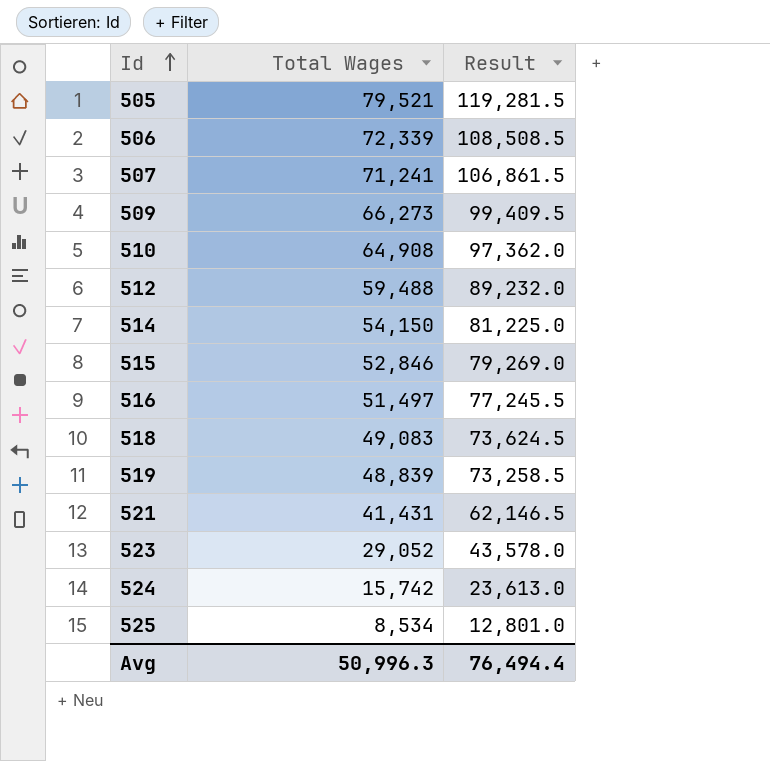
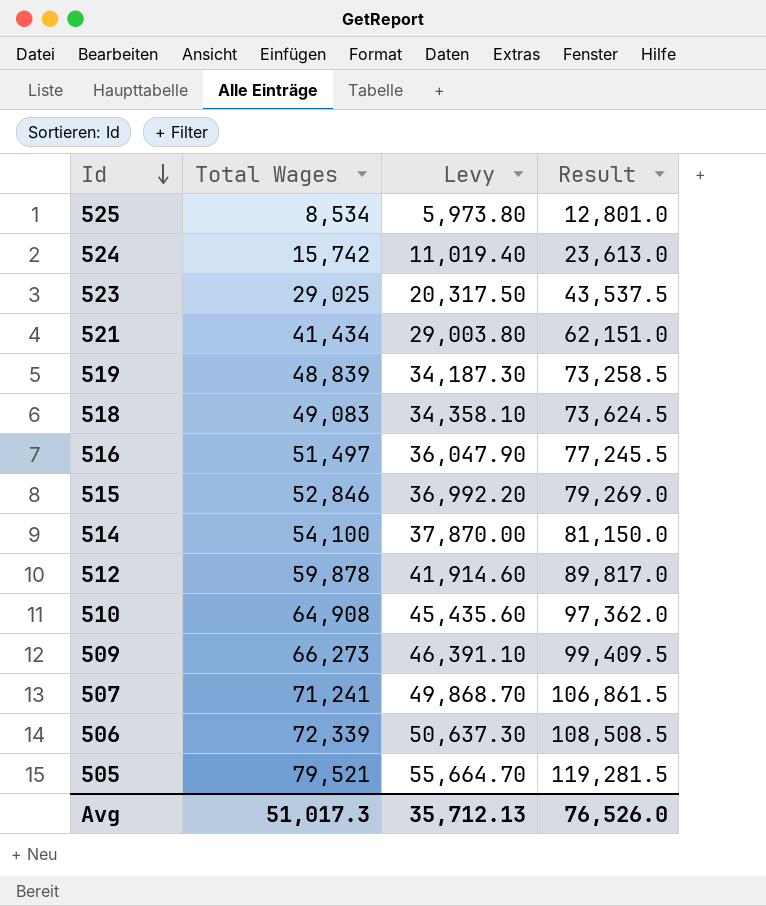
row order: Id ascending -> Id descending
column Levy | formula: none -> [Total Wages] * 0.7
523 | Total Wages: 29,052 -> 29,025
523 | Result: 43,578.0 -> 43,537.5
521 | Total Wages: 41,431 -> 41,434
521 | Result: 62,146.5 -> 62,151.0
514 | Total Wages: 54,150 -> 54,100
514 | Result: 81,225.0 -> 81,150.0
512 | Total Wages: 59,488 -> 59,878
512 | Result: 89,232.0 -> 89,817.0
Avg | Total Wages: 50,996.3 -> 51,017.3
Avg | Result: 76,494.4 -> 76,526.0

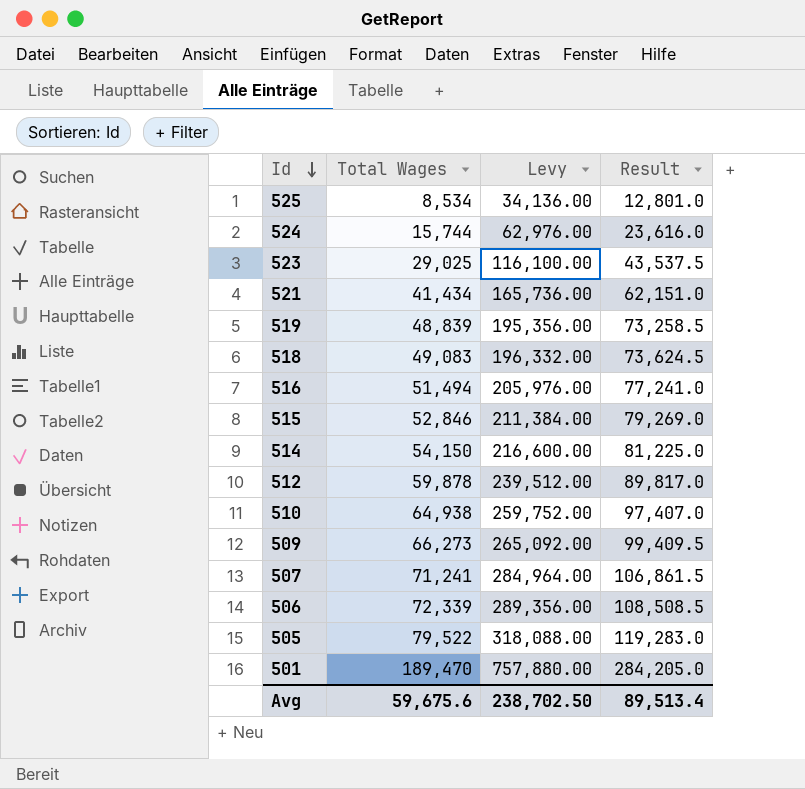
column Levy | formula: [Total Wages] * 0.7 -> [Total Wages] * 4
524 | Total Wages: 15,742 -> 15,744
524 | Result: 23,613.0 -> 23,616.0
516 | Total Wages: 51,497 -> 51,494
516 | Result: 77,245.5 -> 77,241.0
514 | Total Wages: 54,100 -> 54,150
514 | Result: 81,150.0 -> 81,225.0
510 | Total Wages: 64,908 -> 64,938
510 | Result: 97,362.0 -> 97,407.0
505 | Total Wages: 79,521 -> 79,522
505 | Result: 119,281.5 -> 119,283.0
row 501: none -> 189,470 | 757,880.00 | 284,205.0
Avg | Total Wages: 51,017.3 -> 59,675.6
Avg | Levy: 35,712.13 -> 238,702.50
Avg | Result: 76,526.0 -> 89,513.4

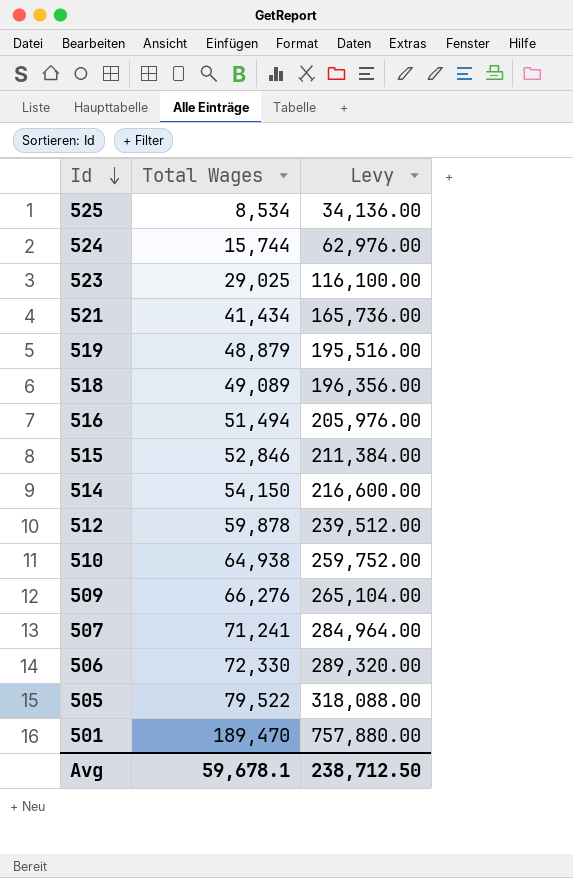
column Result | formula: [Total Wages] * 1.5 -> none
519 | Total Wages: 48,839 -> 48,879
519 | Levy: 195,356.00 -> 195,516.00
518 | Total Wages: 49,083 -> 49,089
518 | Levy: 196,332.00 -> 196,356.00
509 | Total Wages: 66,273 -> 66,276
509 | Levy: 265,092.00 -> 265,104.00
506 | Total Wages: 72,339 -> 72,330
506 | Levy: 289,356.00 -> 289,320.00
Avg | Total Wages: 59,675.6 -> 59,678.1
Avg | Levy: 238,702.50 -> 238,712.50

